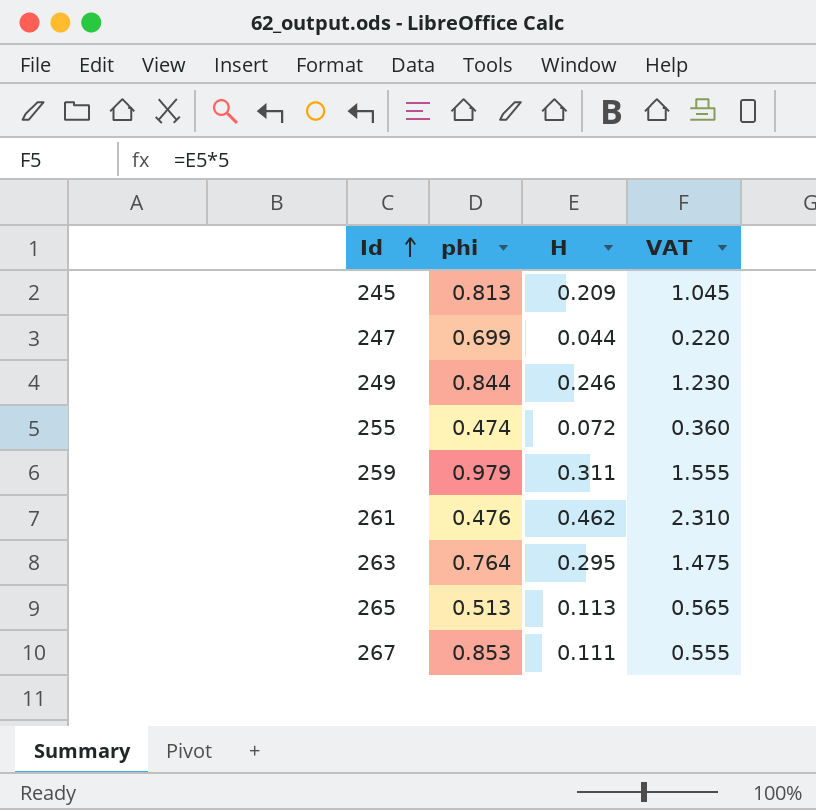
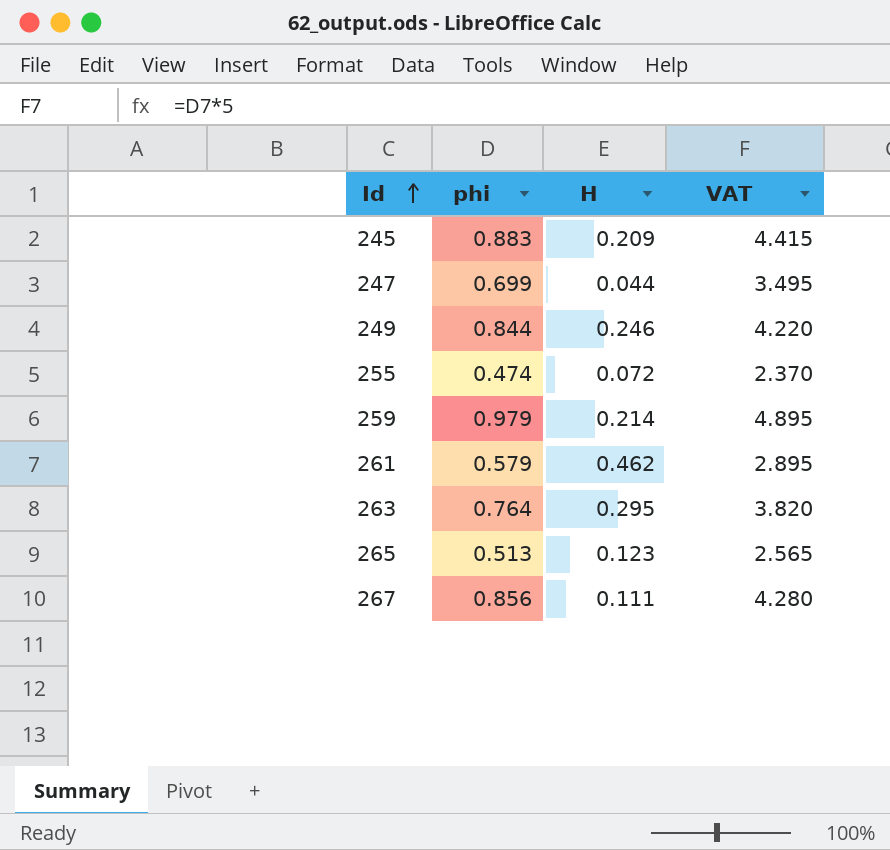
column VAT | formula: [H] * 5 -> [phi] * 5
245 | phi: 0.813 -> 0.883
259 | H: 0.311 -> 0.214
261 | phi: 0.476 -> 0.579
265 | H: 0.113 -> 0.123
267 | phi: 0.853 -> 0.856

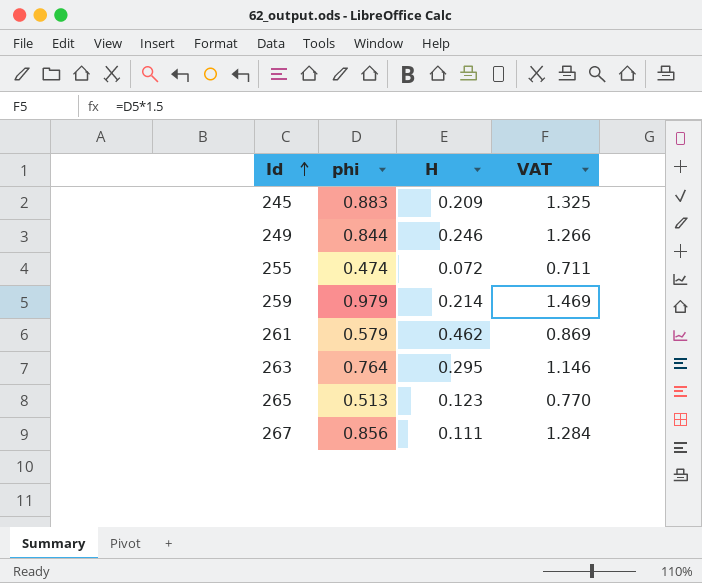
column VAT | formula: [phi] * 5 -> [phi] * 1.5
row 247: 0.699 | 0.044 | 3.495 -> none

